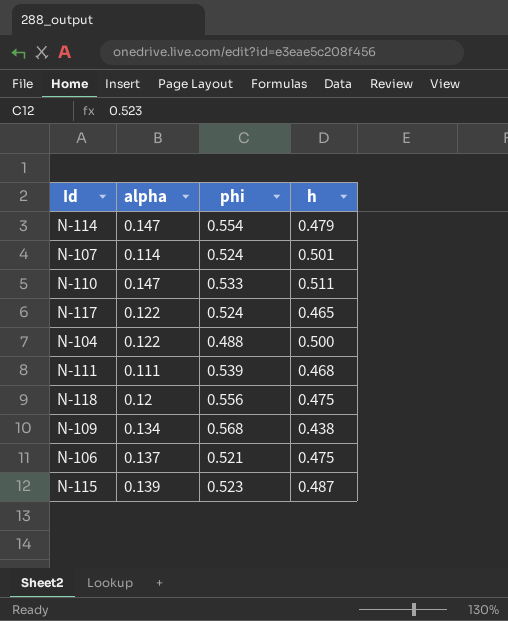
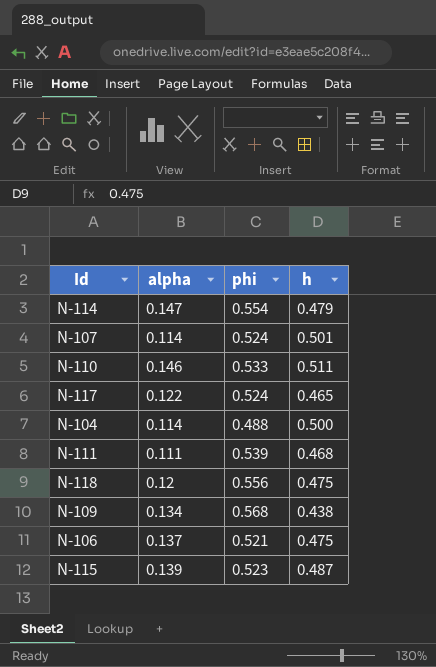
N-110 | alpha: 0.147 -> 0.146
N-104 | alpha: 0.122 -> 0.114

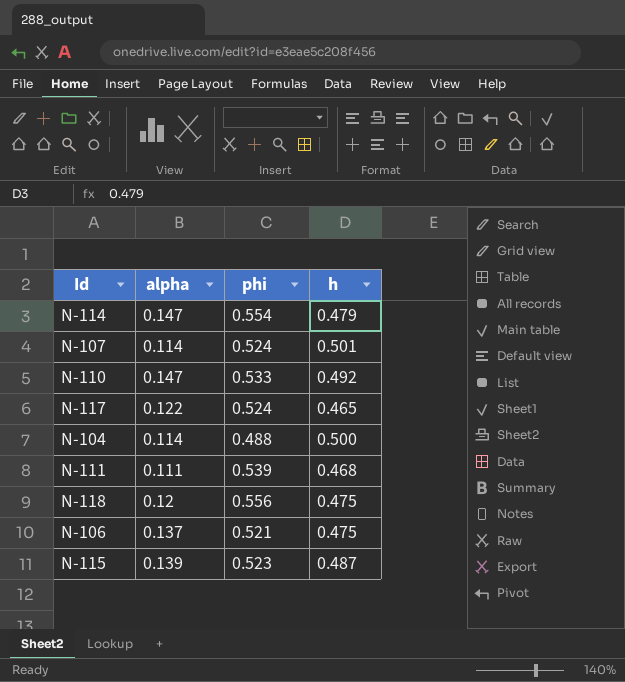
row N-109: 0.134 | 0.568 | 0.438 -> none
N-110 | alpha: 0.146 -> 0.147
N-110 | h: 0.511 -> 0.492

